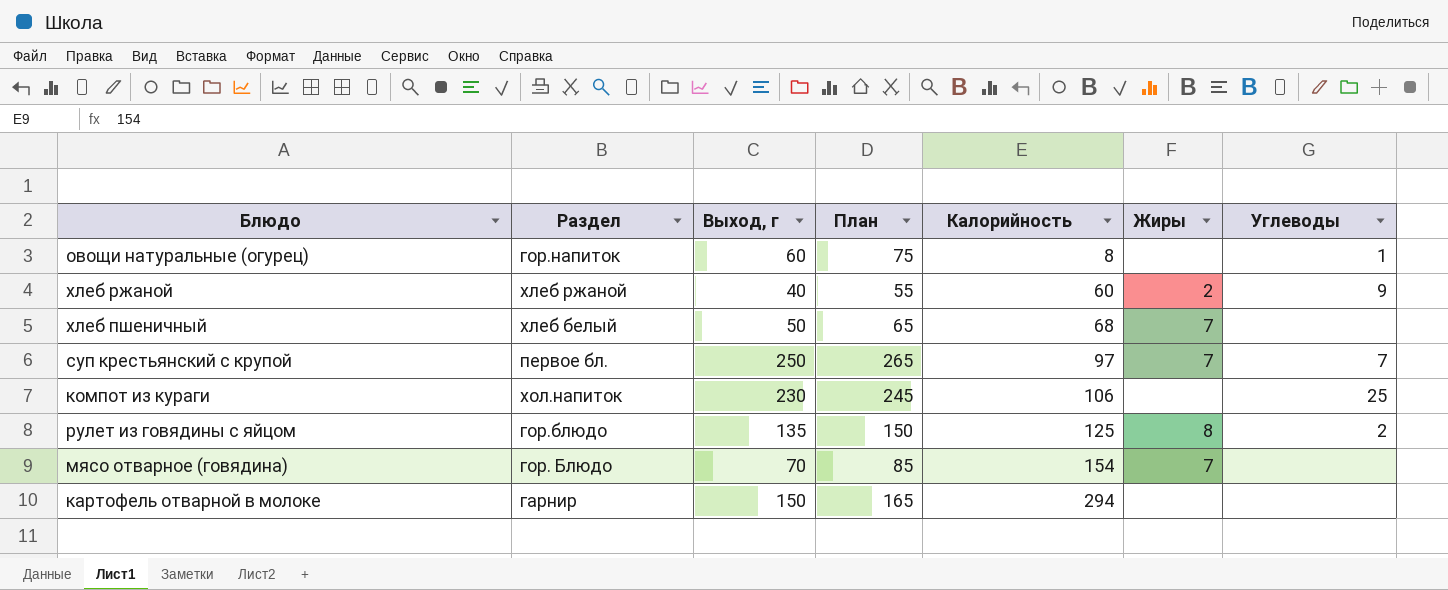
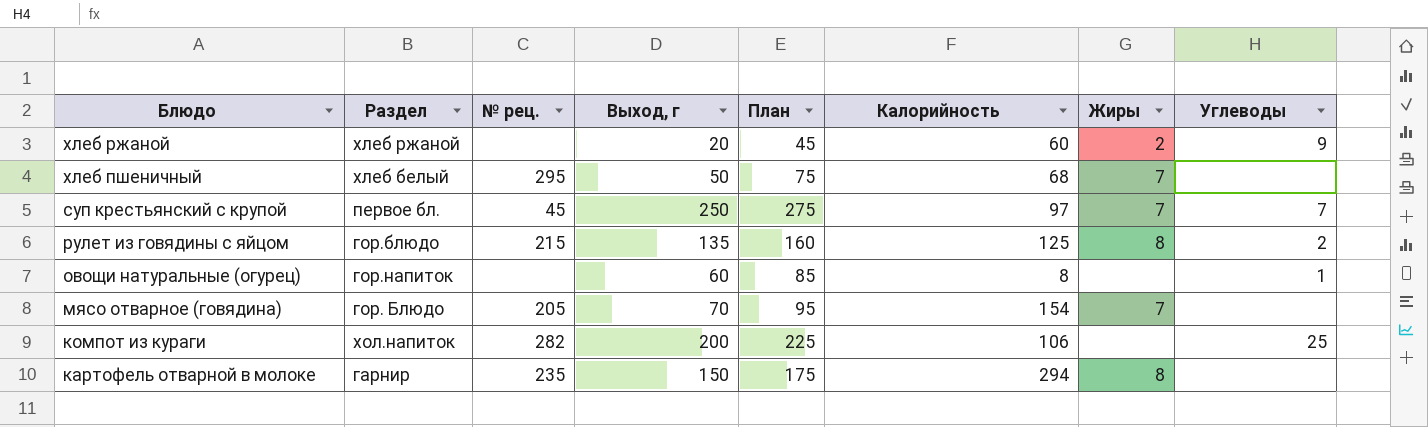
row order: Калорийность ascending -> Блюдо descending
column № рец. | position: none -> 3
column План | formula: [Выход, г] + 15 -> [Выход, г] + 25
хлеб ржаной | Выход, г: 40 -> 20
компот из кураги | Выход, г: 230 -> 200
картофель отварной в молоке | Жиры: none -> 8

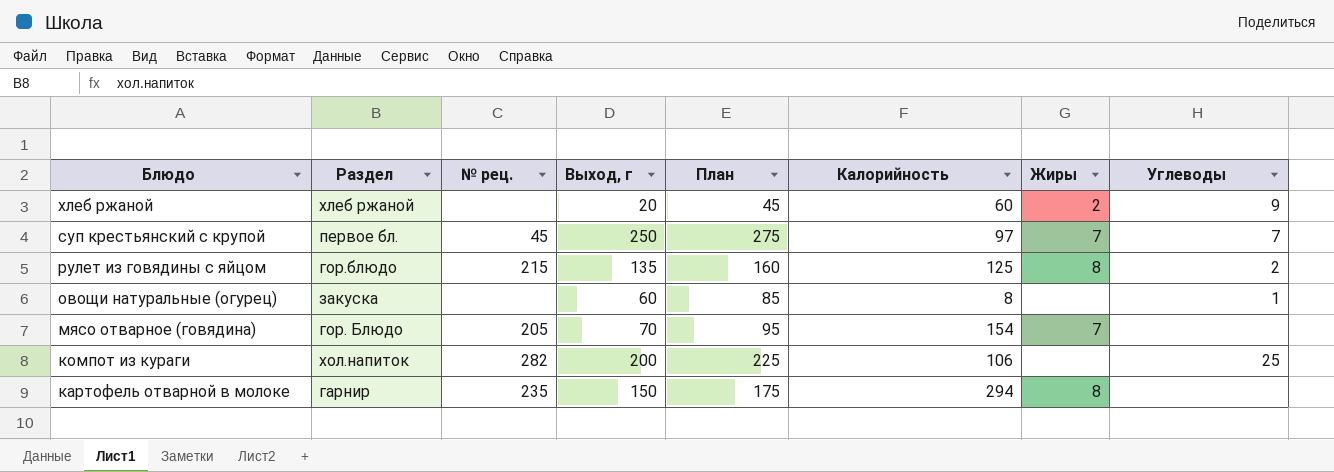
row хлеб пшеничный: хлеб белый | 295 | 50 | 75 | 68 | 7 | none -> none
овощи натуральные (огурец) | Раздел: гор.напиток -> закуска

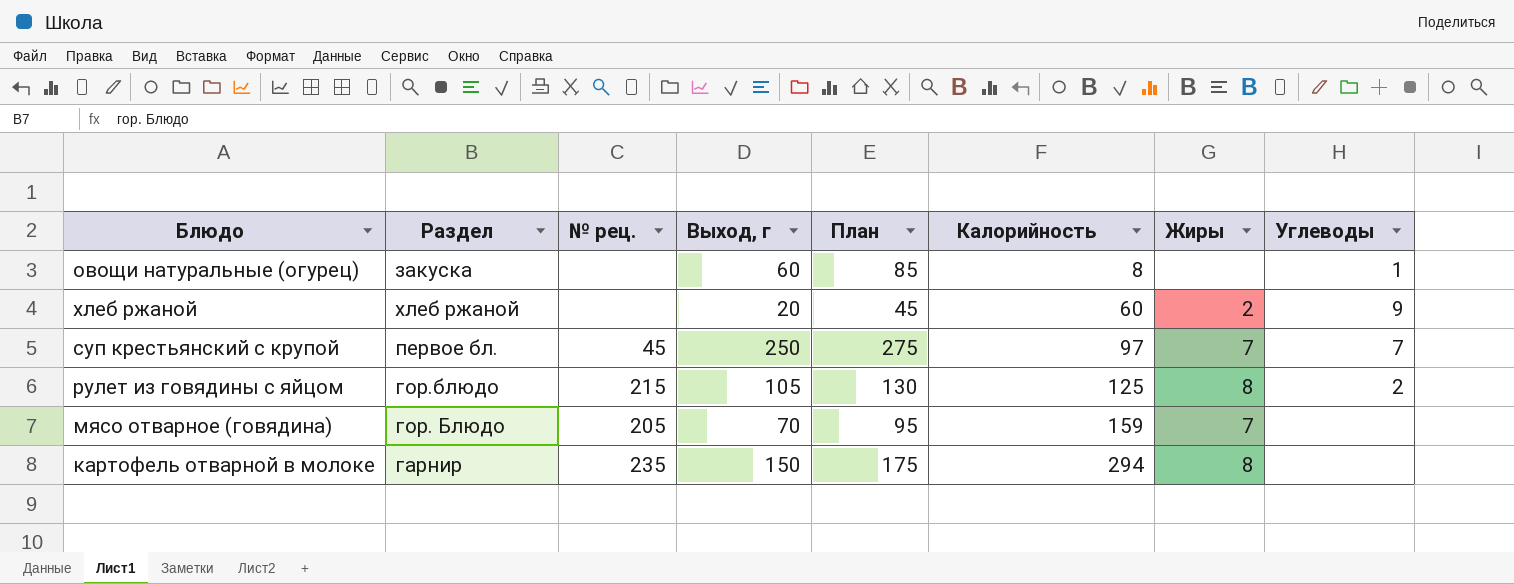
row order: Блюдо descending -> Калорийность ascending
row компот из кураги: хол.напиток | 282 | 200 | 225 | 106 | none | 25 -> none
рулет из говядины с яйцом | Выход, г: 135 -> 105
рулет из говядины с яйцом | План: 160 -> 130
мясо отварное (говядина) | Калорийность: 154 -> 159

